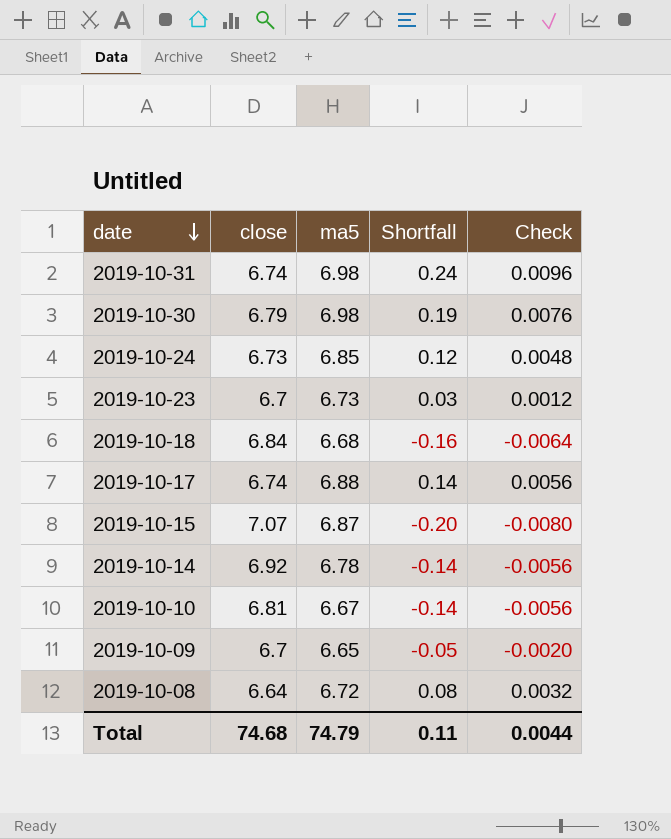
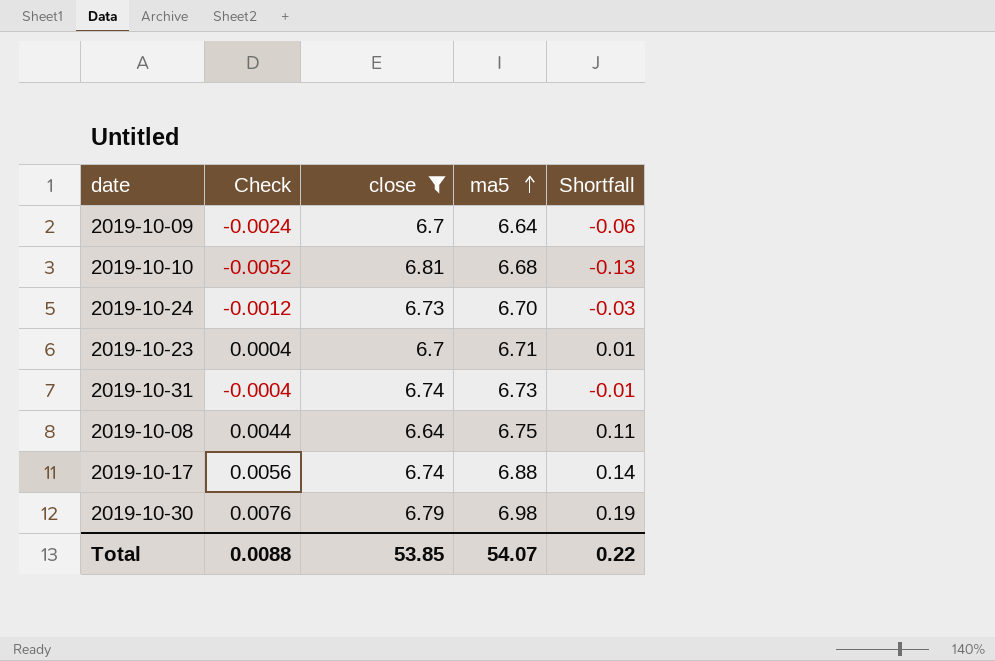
filter: none -> close <= 6.81
row order: date descending -> ma5 ascending
column Check | position: 5 -> 2
2019-10-09 | Check: -0.0020 -> -0.0024
2019-10-09 | ma5: 6.65 -> 6.64
2019-10-09 | Shortfall: -0.05 -> -0.06
2019-10-10 | Check: -0.0056 -> -0.0052
2019-10-10 | ma5: 6.67 -> 6.68
2019-10-10 | Shortfall: -0.14 -> -0.13
2019-10-24 | Check: 0.0048 -> -0.0012
2019-10-24 | ma5: 6.85 -> 6.70
2019-10-24 | Shortfall: 0.12 -> -0.03
2019-10-23 | Check: 0.0012 -> 0.0004
2019-10-23 | ma5: 6.73 -> 6.71
2019-10-23 | Shortfall: 0.03 -> 0.01
2019-10-31 | Check: 0.0096 -> -0.0004
2019-10-31 | ma5: 6.98 -> 6.73
2019-10-31 | Shortfall: 0.24 -> -0.01
2019-10-08 | Check: 0.0032 -> 0.0044
2019-10-08 | ma5: 6.72 -> 6.75
2019-10-08 | Shortfall: 0.08 -> 0.11
Total | Check: 0.0044 -> 0.0088
Total | close: 74.68 -> 53.85
Total | ma5: 74.79 -> 54.07
Total | Shortfall: 0.11 -> 0.22

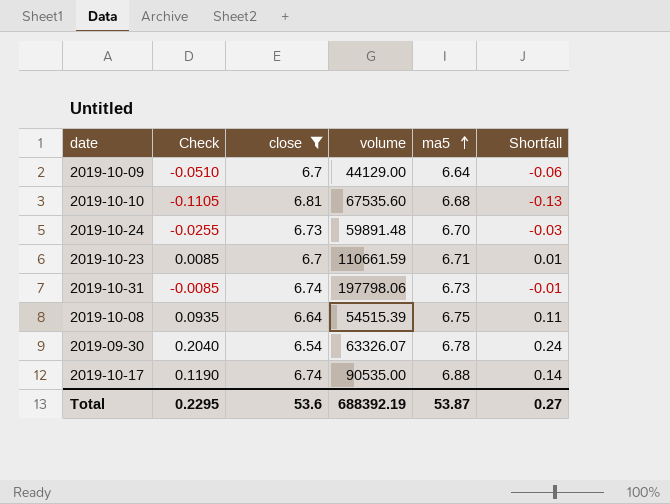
column Check | formula: [Shortfall] * 0.04 -> [Shortfall] * 0.85
column volume | position: none -> 4
row 2019-10-30: 0.0076 | 6.79 | 6.98 | 0.19 -> none
row 2019-09-30: none -> 0.2040 | 6.54 | 63326.07 | 6.78 | 0.24
Total | Check: 0.0088 -> 0.2295
Total | close: 53.85 -> 53.6
Total | ma5: 54.07 -> 53.87
Total | Shortfall: 0.22 -> 0.27

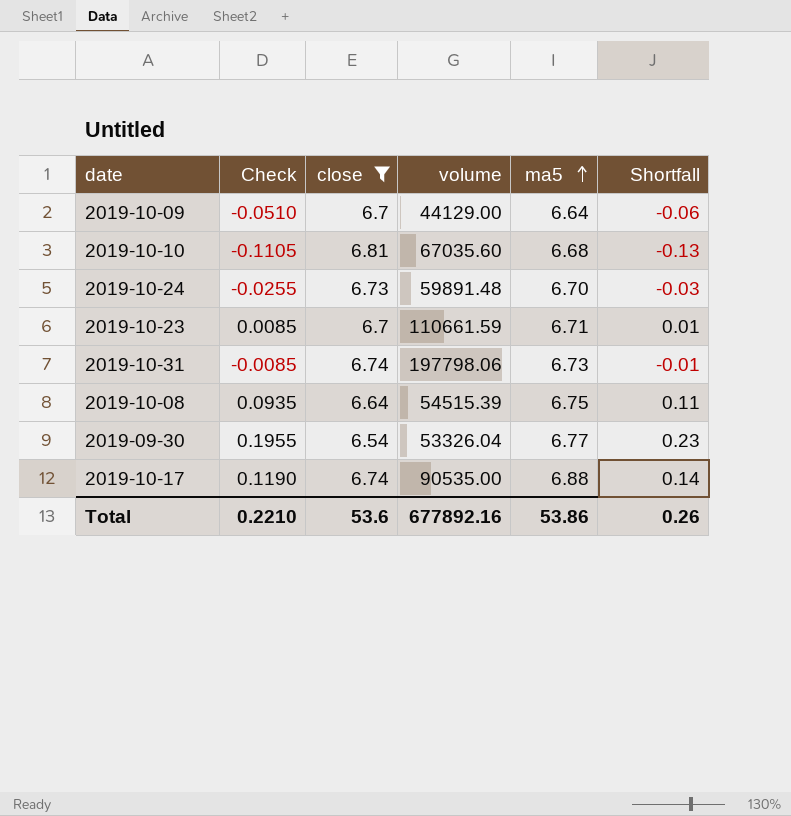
2019-10-10 | volume: 67535.60 -> 67035.60
2019-09-30 | Check: 0.2040 -> 0.1955
2019-09-30 | volume: 63326.07 -> 53326.04
2019-09-30 | ma5: 6.78 -> 6.77
2019-09-30 | Shortfall: 0.24 -> 0.23
Total | Check: 0.2295 -> 0.2210
Total | volume: 688392.19 -> 677892.16
Total | ma5: 53.87 -> 53.86
Total | Shortfall: 0.27 -> 0.26

